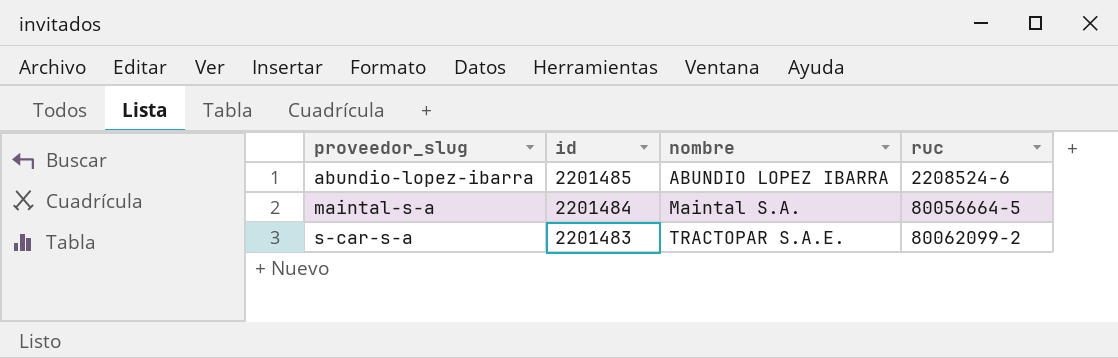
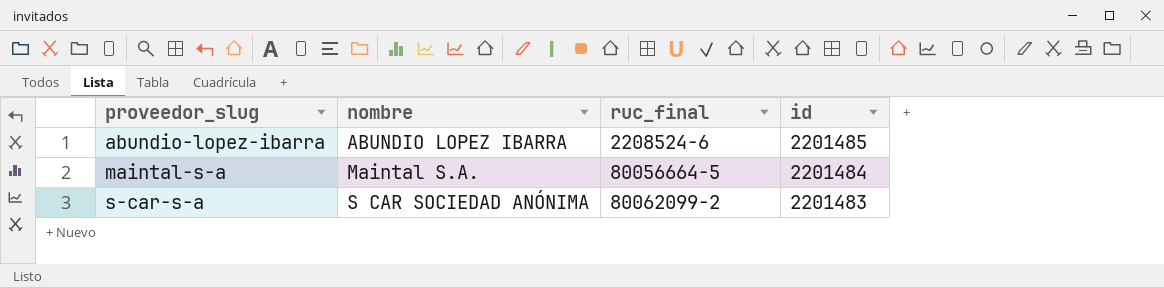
column name: ruc -> ruc_final
column id | position: 2 -> 4
s-car-s-a | nombre: TRACTOPAR S.A.E. -> S CAR SOCIEDAD ANÓNIMA

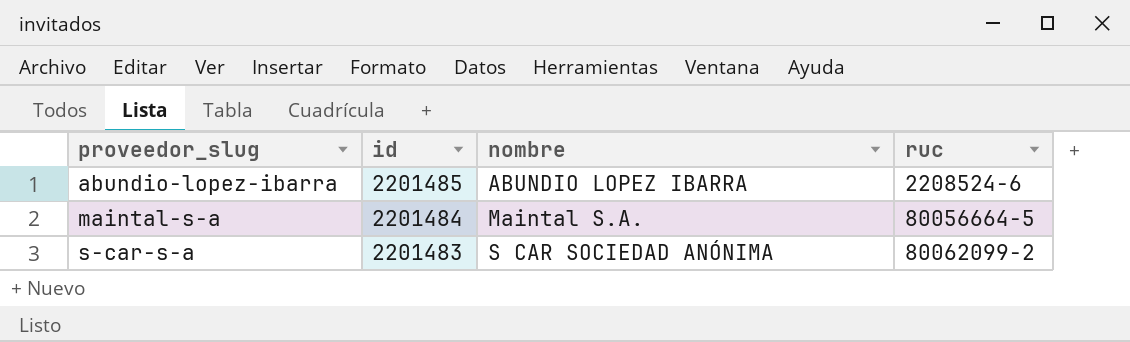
column id | position: 4 -> 2
column name: ruc_final -> ruc

